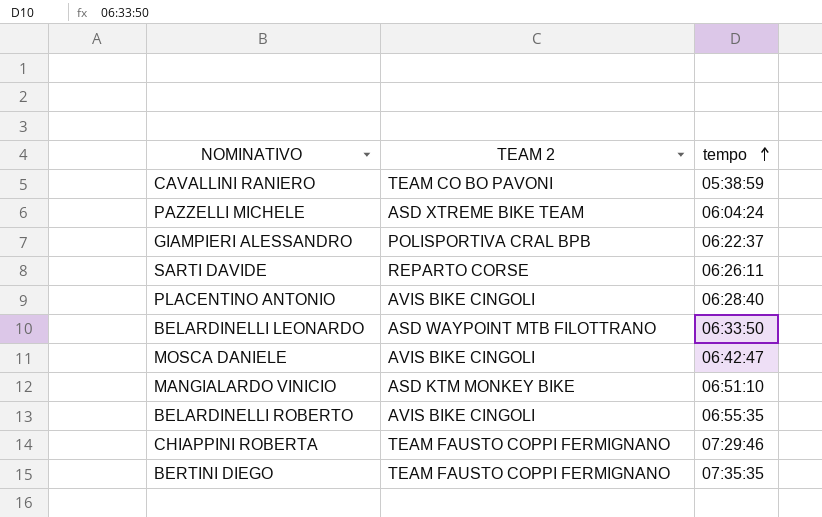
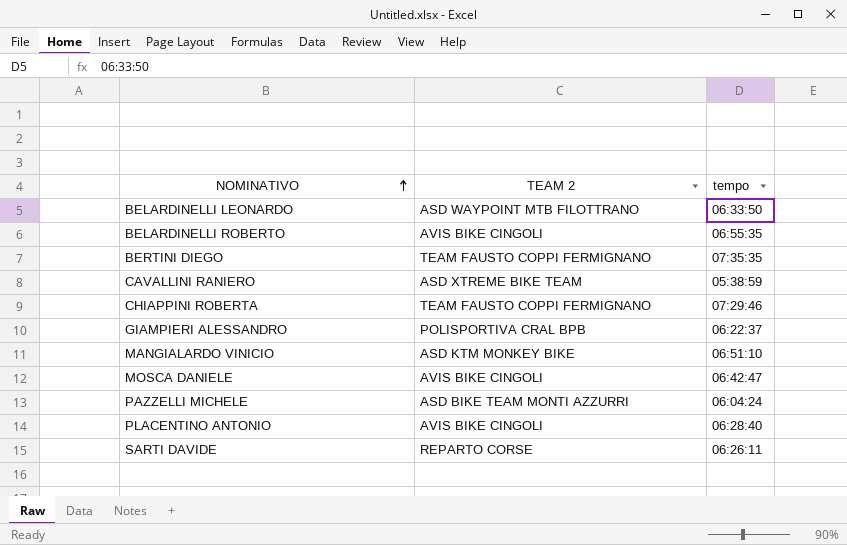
row order: tempo ascending -> NOMINATIVO ascending
CAVALLINI RANIERO | TEAM 2: TEAM CO BO PAVONI -> ASD XTREME BIKE TEAM
PAZZELLI MICHELE | TEAM 2: ASD XTREME BIKE TEAM -> ASD BIKE TEAM MONTI AZZURRI

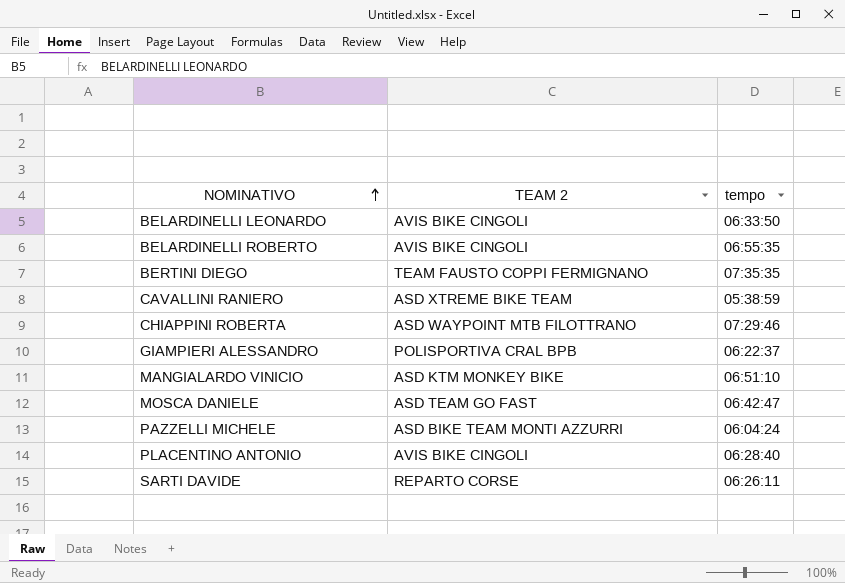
BELARDINELLI LEONARDO | TEAM 2: ASD WAYPOINT MTB FILOTTRANO -> AVIS BIKE CINGOLI
CHIAPPINI ROBERTA | TEAM 2: TEAM FAUSTO COPPI FERMIGNANO -> ASD WAYPOINT MTB FILOTTRANO
MOSCA DANIELE | TEAM 2: AVIS BIKE CINGOLI -> ASD TEAM GO FAST

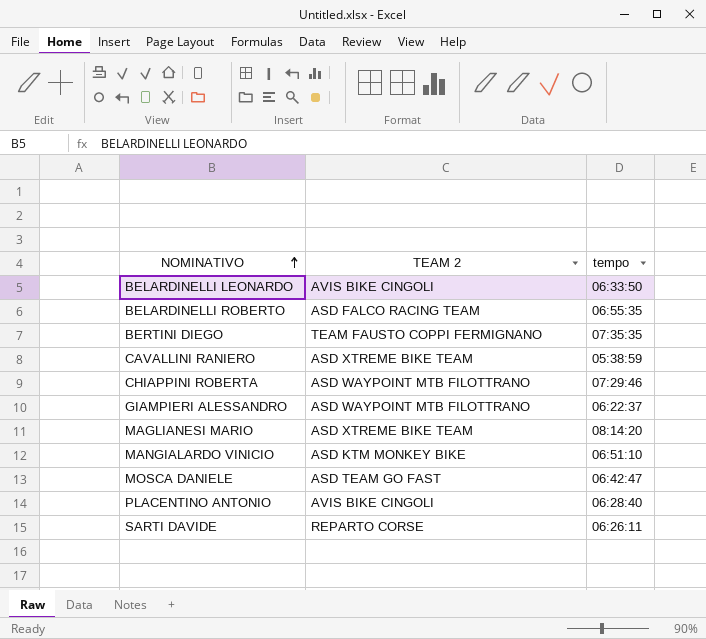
row PAZZELLI MICHELE: ASD BIKE TEAM MONTI AZZURRI | 06:04:24 -> none
BELARDINELLI ROBERTO | TEAM 2: AVIS BIKE CINGOLI -> ASD FALCO RACING TEAM
GIAMPIERI ALESSANDRO | TEAM 2: POLISPORTIVA CRAL BPB -> ASD WAYPOINT MTB FILOTTRANO
row MAGLIANESI MARIO: none -> ASD XTREME BIKE TEAM | 08:14:20

